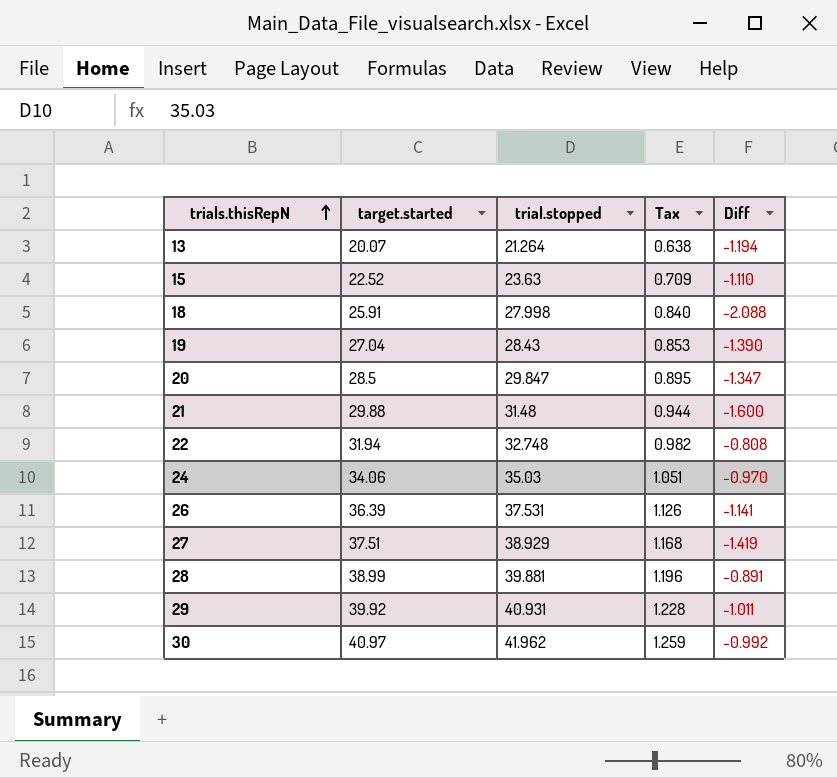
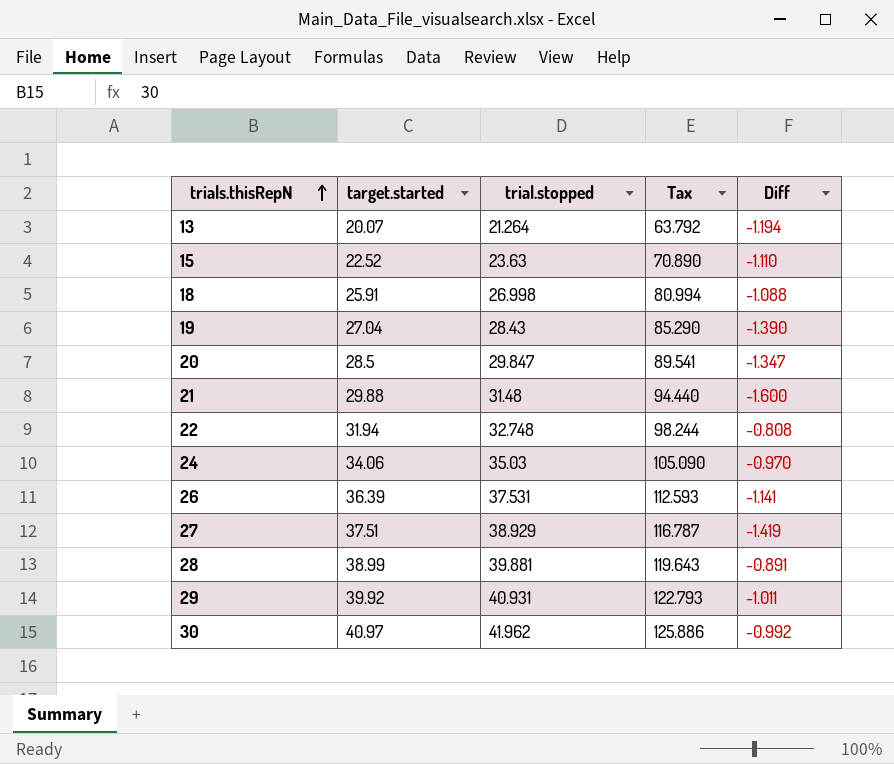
column Tax | formula: [trial.stopped] * 0.03 -> [trial.stopped] * 3
18 | trial.stopped: 27.998 -> 26.998
18 | Diff: -2.088 -> -1.088

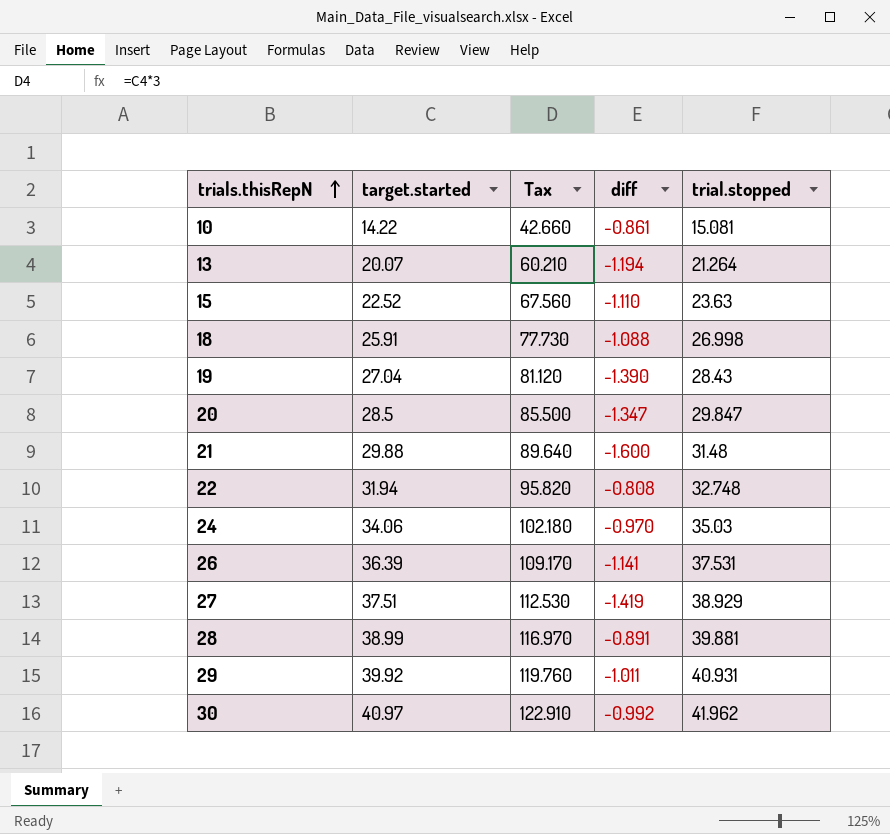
column Tax | formula: [trial.stopped] * 3 -> [target.started] * 3
column name: Diff -> diff
column trial.stopped | position: 3 -> 5
row 10: none -> 14.22 | 42.660 | -0.861 | 15.081

